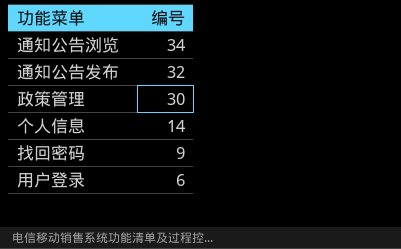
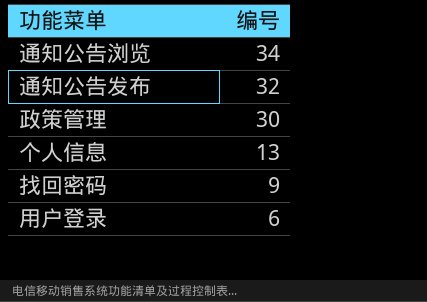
个人信息 | 编号: 14 -> 13

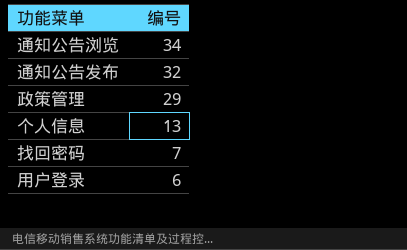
政策管理 | 编号: 30 -> 29
找回密码 | 编号: 9 -> 7

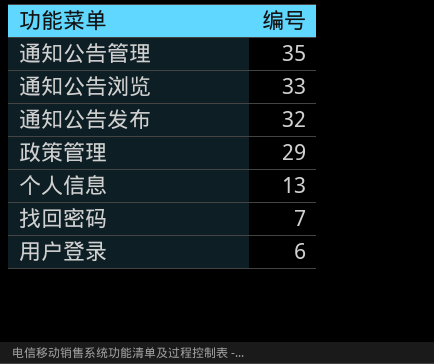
row 通知公告管理: none -> 35
通知公告浏览 | 编号: 34 -> 33

